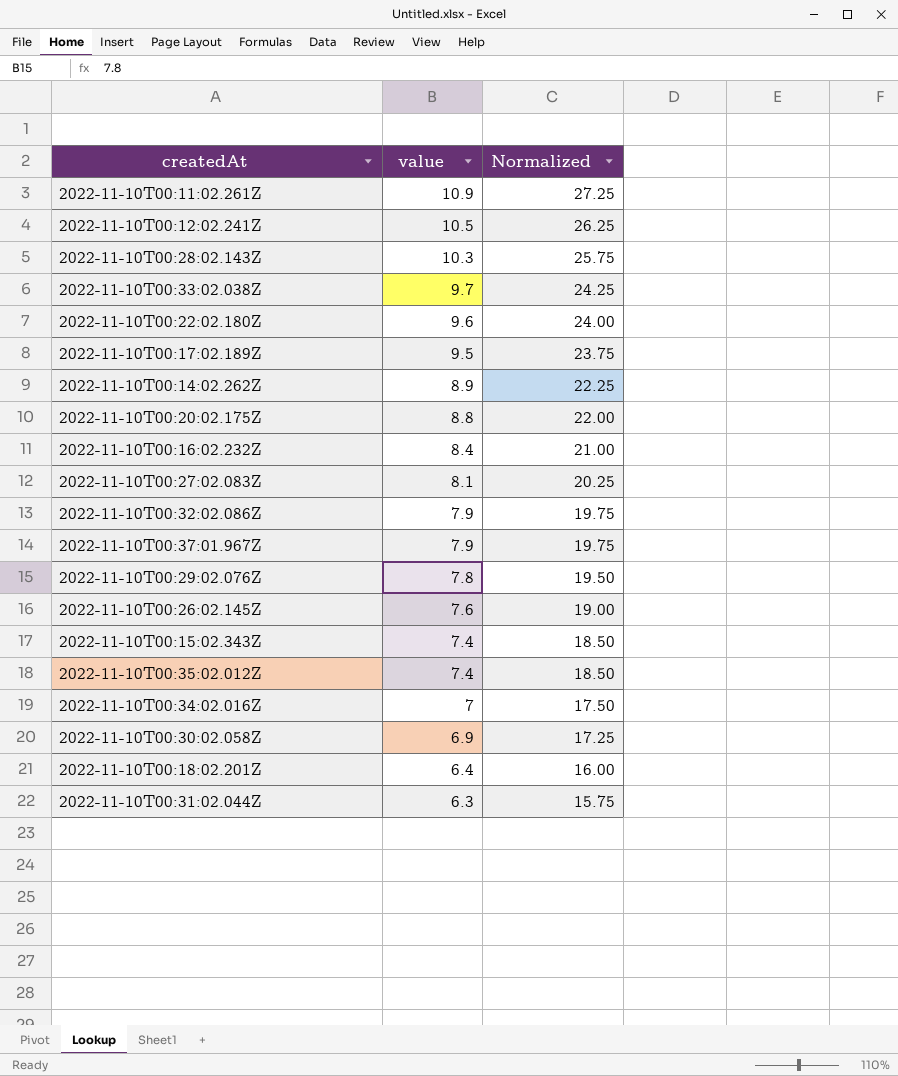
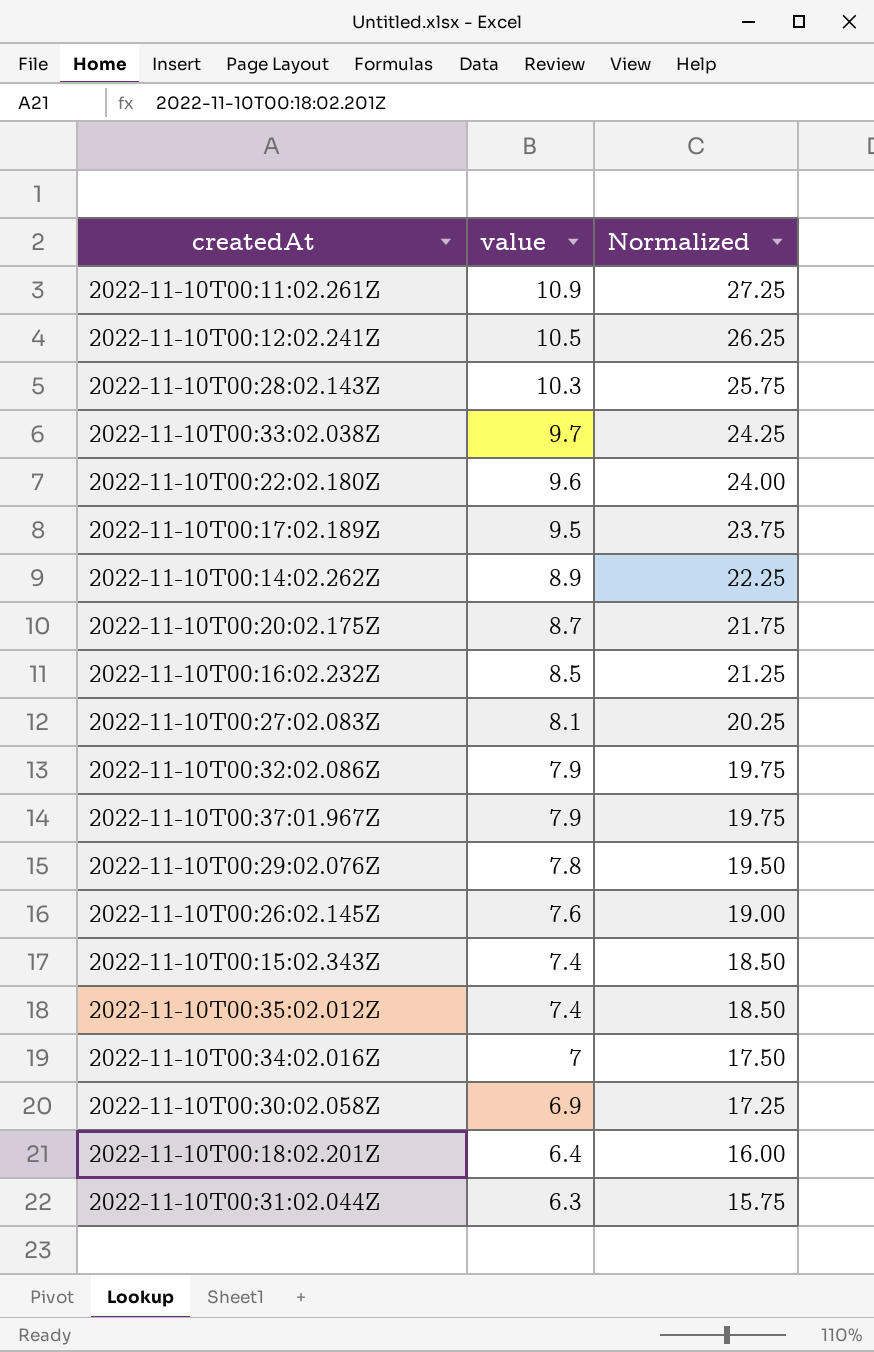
2022-11-10T00:20:02.175Z | value: 8.8 -> 8.7
2022-11-10T00:20:02.175Z | Normalized: 22.00 -> 21.75
2022-11-10T00:16:02.232Z | value: 8.4 -> 8.5
2022-11-10T00:16:02.232Z | Normalized: 21.00 -> 21.25

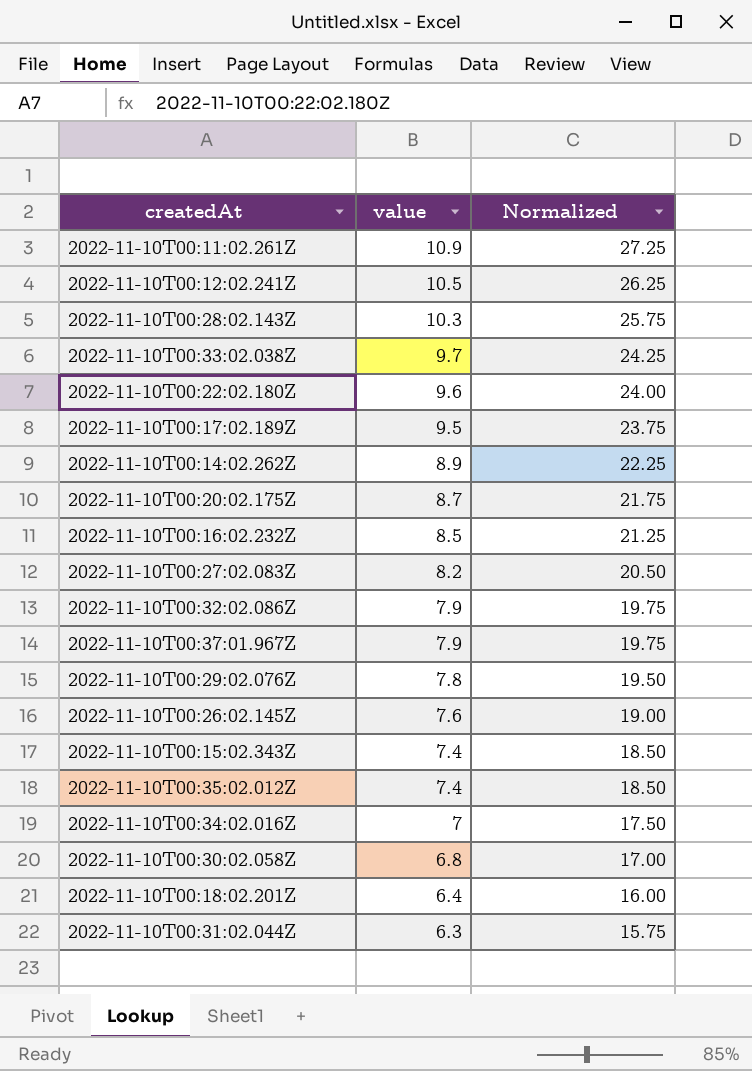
2022-11-10T00:27:02.083Z | value: 8.1 -> 8.2
2022-11-10T00:27:02.083Z | Normalized: 20.25 -> 20.50
2022-11-10T00:30:02.058Z | value: 6.9 -> 6.8
2022-11-10T00:30:02.058Z | Normalized: 17.25 -> 17.00

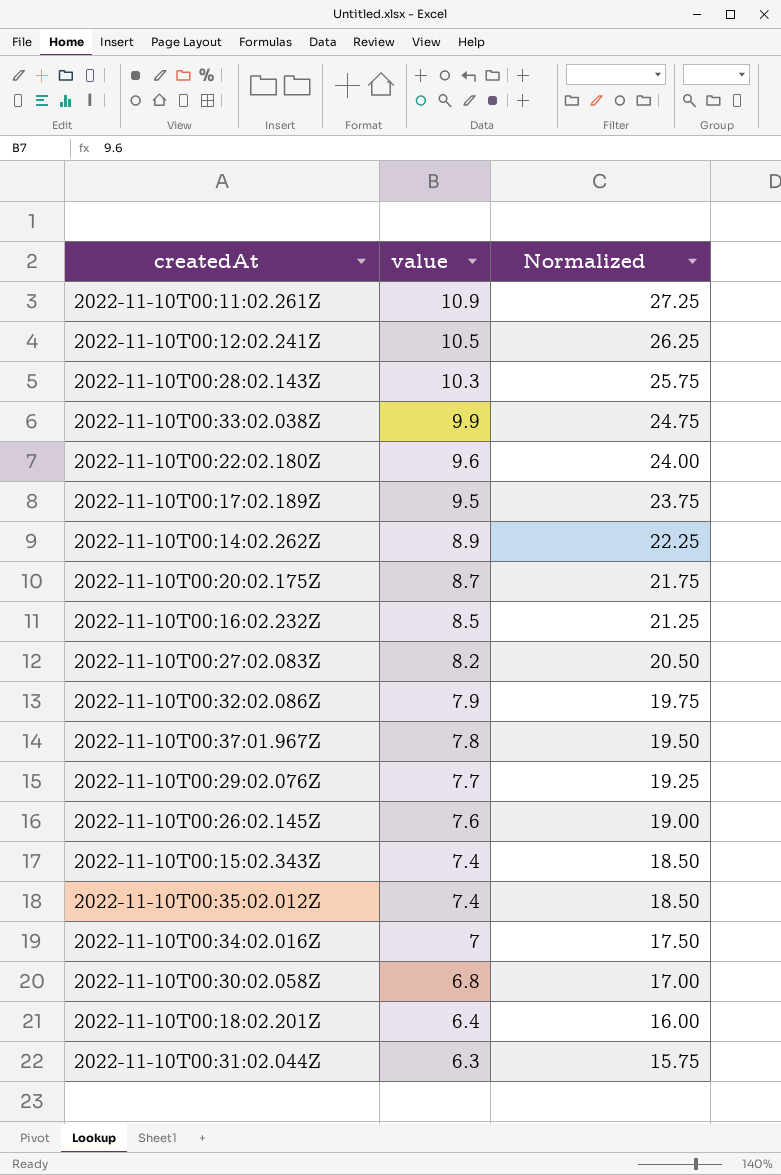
2022-11-10T00:33:02.038Z | value: 9.7 -> 9.9
2022-11-10T00:33:02.038Z | Normalized: 24.25 -> 24.75
2022-11-10T00:37:01.967Z | value: 7.9 -> 7.8
2022-11-10T00:37:01.967Z | Normalized: 19.75 -> 19.50
2022-11-10T00:29:02.076Z | value: 7.8 -> 7.7
2022-11-10T00:29:02.076Z | Normalized: 19.50 -> 19.25

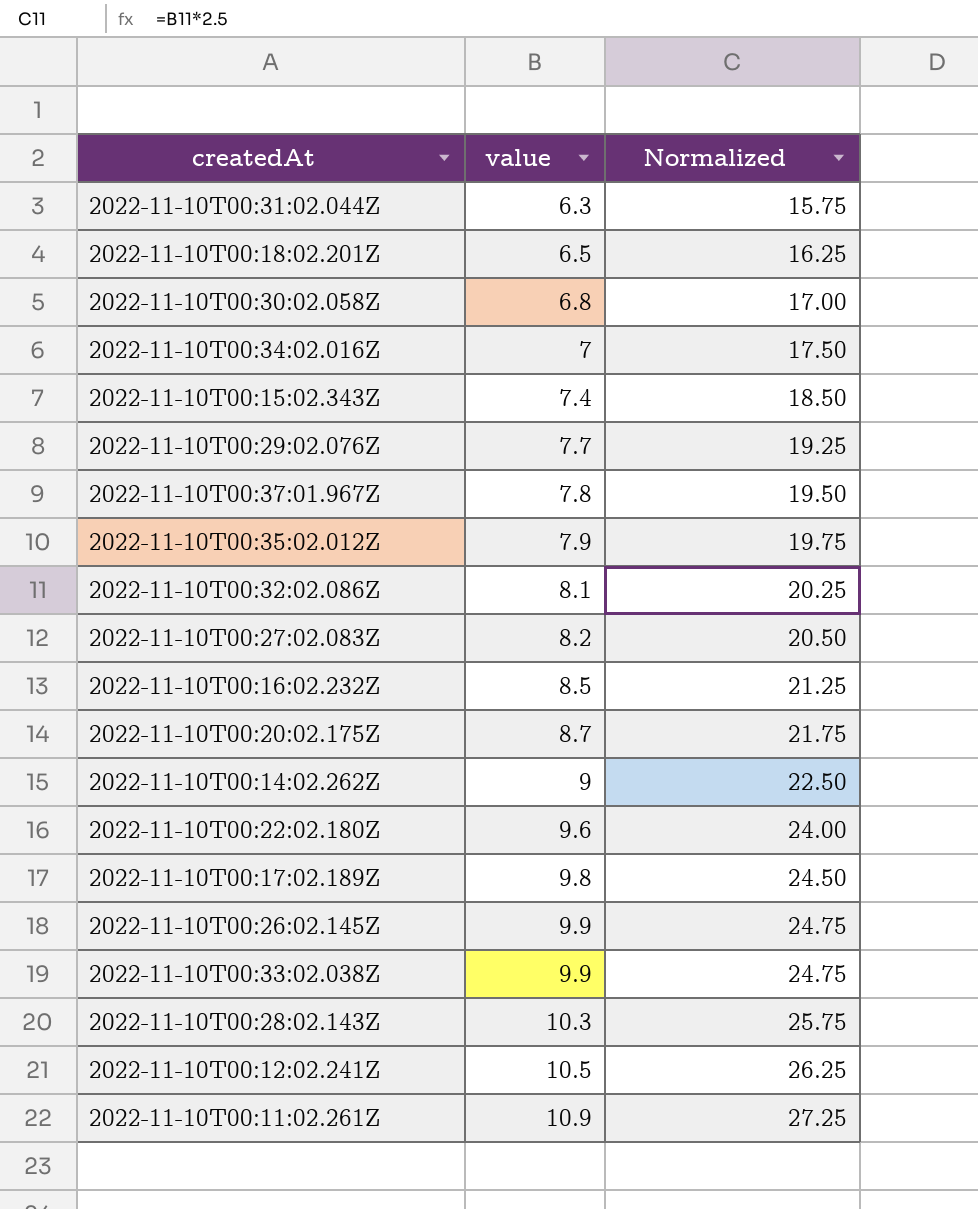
row order: value descending -> value ascending
2022-11-10T00:18:02.201Z | value: 6.4 -> 6.5
2022-11-10T00:18:02.201Z | Normalized: 16.00 -> 16.25
2022-11-10T00:35:02.012Z | value: 7.4 -> 7.9
2022-11-10T00:35:02.012Z | Normalized: 18.50 -> 19.75
2022-11-10T00:32:02.086Z | value: 7.9 -> 8.1
2022-11-10T00:32:02.086Z | Normalized: 19.75 -> 20.25
2022-11-10T00:14:02.262Z | value: 8.9 -> 9
2022-11-10T00:14:02.262Z | Normalized: 22.25 -> 22.50
2022-11-10T00:17:02.189Z | value: 9.5 -> 9.8
2022-11-10T00:17:02.189Z | Normalized: 23.75 -> 24.50
2022-11-10T00:26:02.145Z | value: 7.6 -> 9.9
2022-11-10T00:26:02.145Z | Normalized: 19.00 -> 24.75

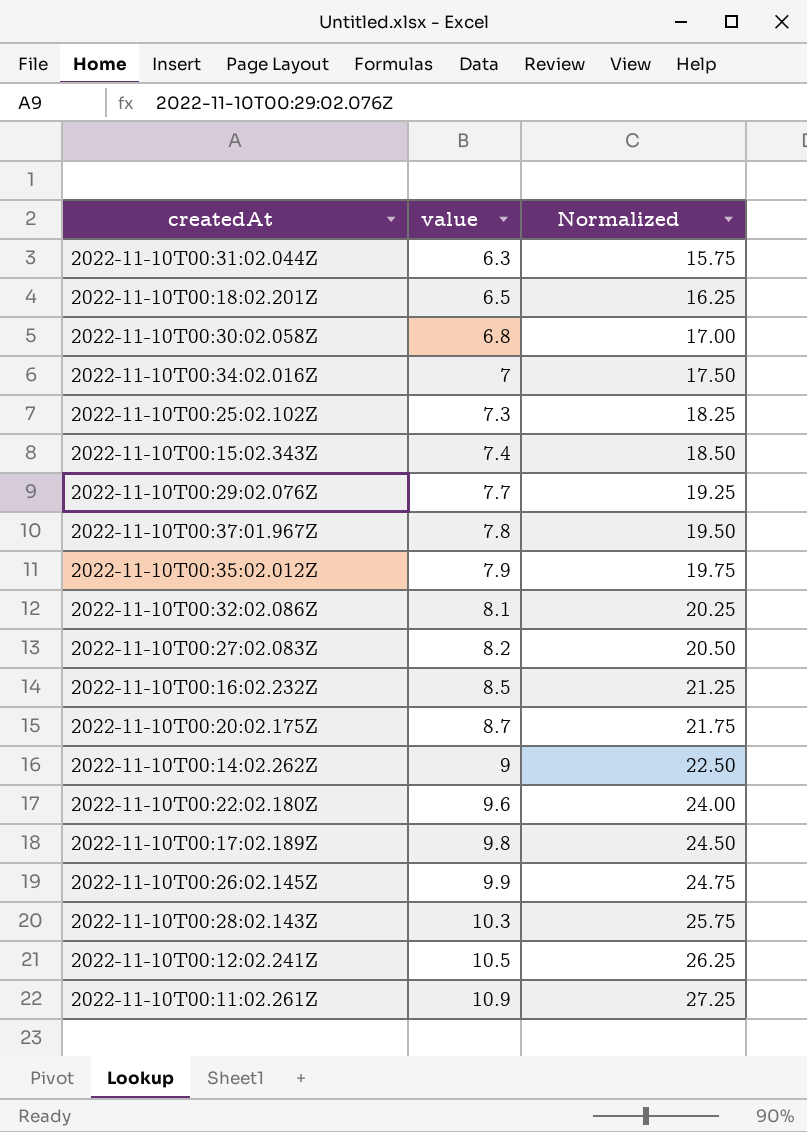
row 2022-11-10T00:33:02.038Z: 9.9 | 24.75 -> none
row 2022-11-10T00:25:02.102Z: none -> 7.3 | 18.25

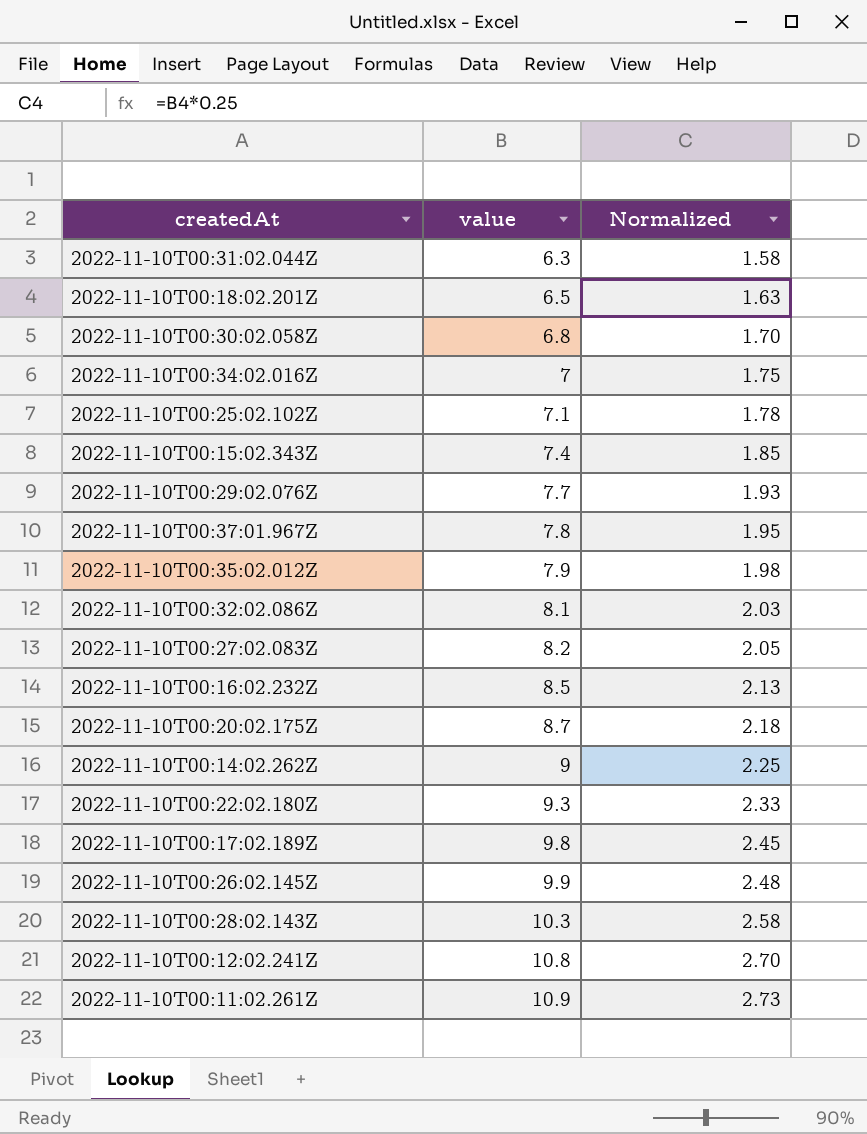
column Normalized | formula: [value] * 2.5 -> [value] * 0.25
2022-11-10T00:25:02.102Z | value: 7.3 -> 7.1
2022-11-10T00:22:02.180Z | value: 9.6 -> 9.3
2022-11-10T00:12:02.241Z | value: 10.5 -> 10.8

